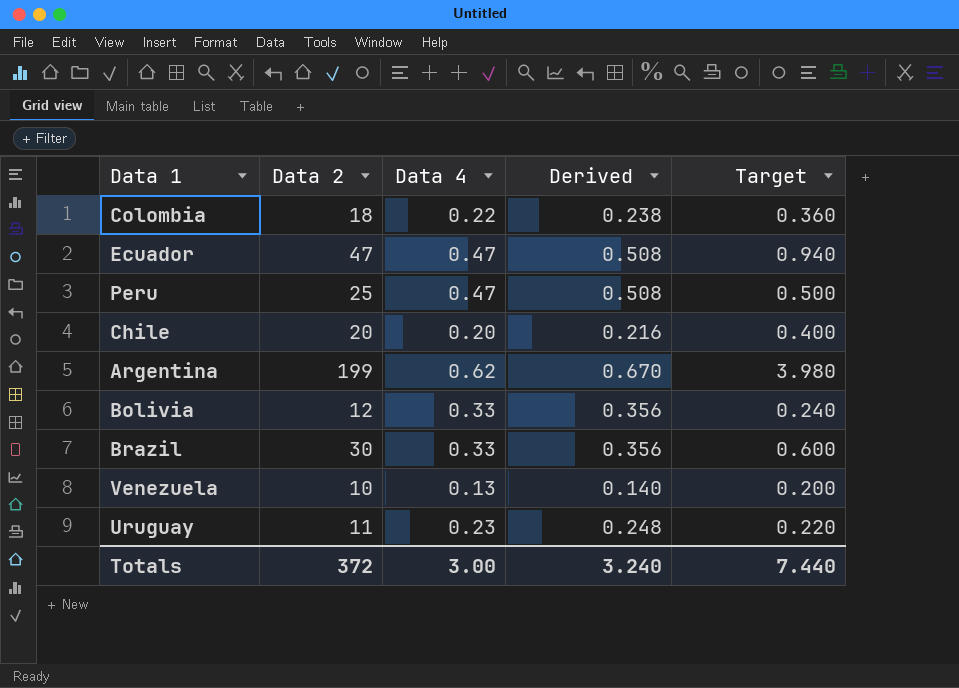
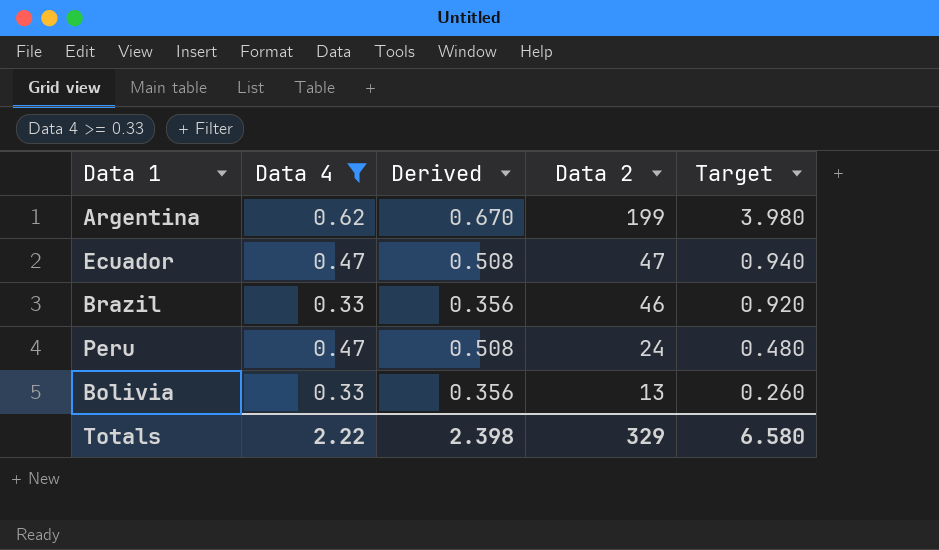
filter: none -> Data 4 >= 0.33
row order: none -> Data 2 descending
column Data 2 | position: 2 -> 4
Brazil | Data 2: 30 -> 46
Brazil | Target: 0.600 -> 0.920
Peru | Data 2: 25 -> 24
Peru | Target: 0.500 -> 0.480
Bolivia | Data 2: 12 -> 13
Bolivia | Target: 0.240 -> 0.260
Totals | Data 4: 3.00 -> 2.22
Totals | Derived: 3.240 -> 2.398
Totals | Data 2: 372 -> 329
Totals | Target: 7.440 -> 6.580

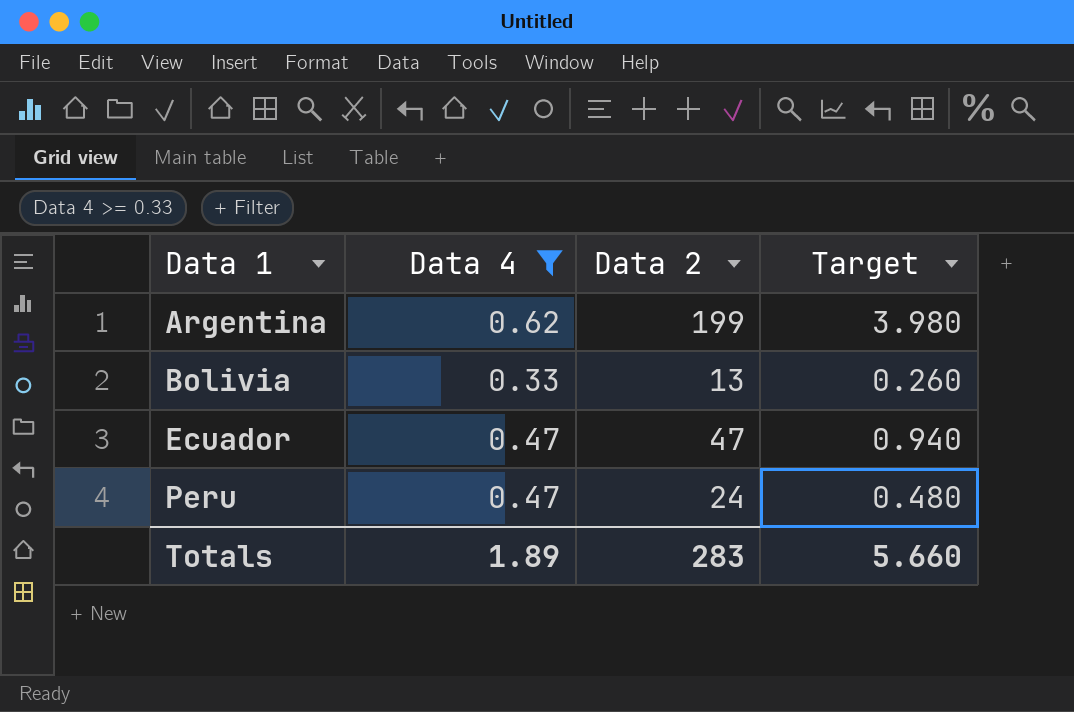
row order: Data 2 descending -> Data 1 ascending
column Derived | formula: [Data 4] * 1.08 -> none
row Brazil: 0.33 | 0.356 | 46 | 0.920 -> none
Totals | Data 4: 2.22 -> 1.89
Totals | Data 2: 329 -> 283
Totals | Target: 6.580 -> 5.660

